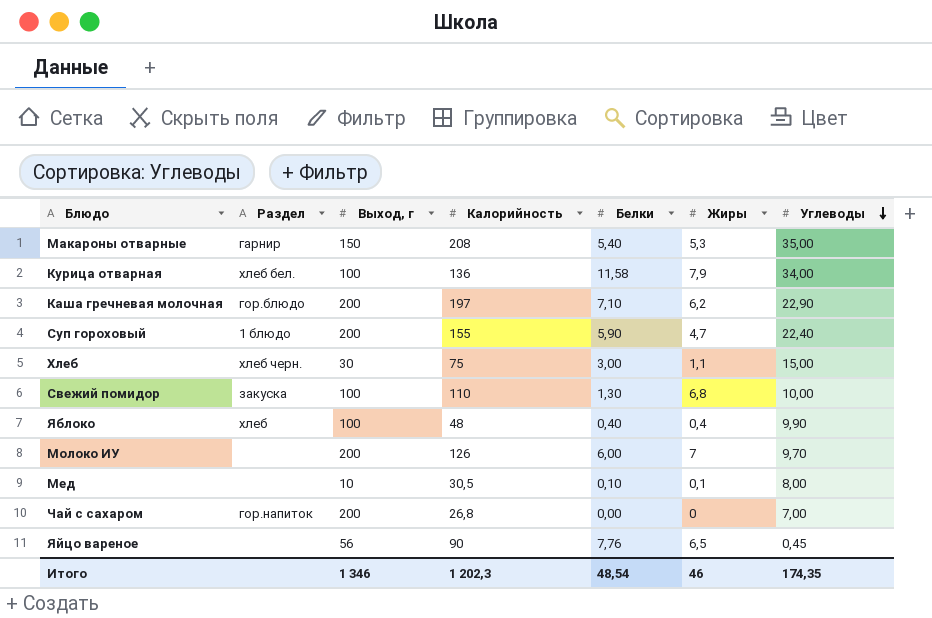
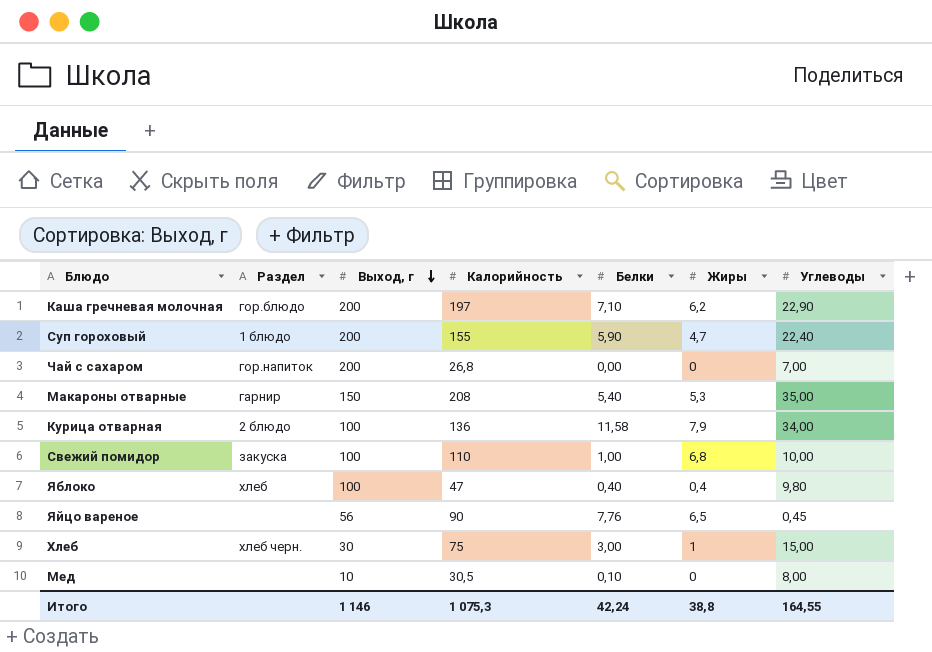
row order: Углеводы descending -> Выход, г descending
row Молоко ИУ: none | 200 | 126 | 6,00 | 7 | 9,70 -> none
Курица отварная | Раздел: хлеб бел. -> 2 блюдо
Свежий помидор | Белки: 1,30 -> 1,00
Яблоко | Калорийность: 48 -> 47
Яблоко | Углеводы: 9,90 -> 9,80
Хлеб | Жиры: 1,1 -> 1
Мед | Жиры: 0,1 -> 0
Итого | Выход, г: 1 346 -> 1 146
Итого | Калорийность: 1 202,3 -> 1 075,3
Итого | Белки: 48,54 -> 42,24
Итого | Жиры: 46 -> 38,8
Итого | Углеводы: 174,35 -> 164,55

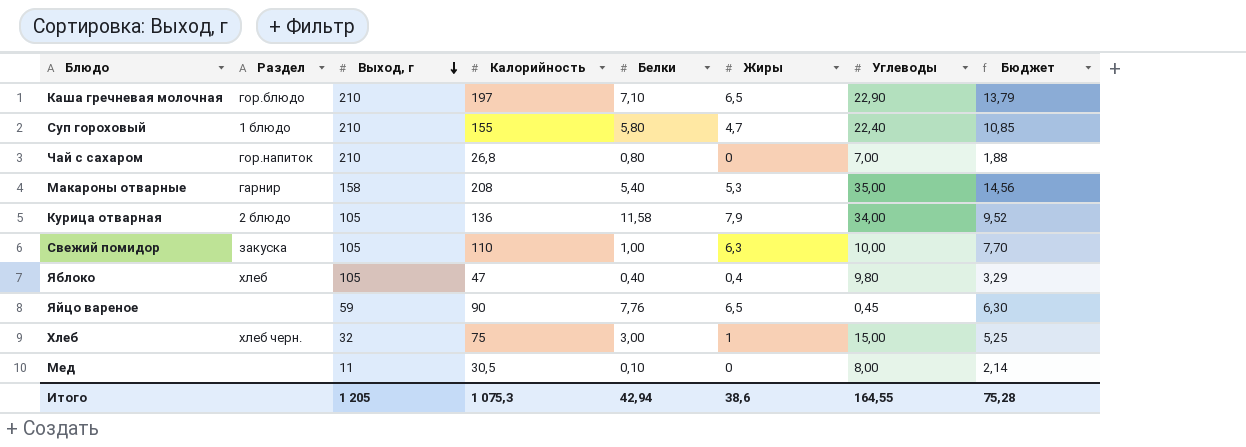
column Бюджет | formula: none -> [Калорийность] * 0,07
Каша гречневая молочная | Выход, г: 200 -> 210
Каша гречневая молочная | Жиры: 6,2 -> 6,5
Суп гороховый | Выход, г: 200 -> 210
Суп гороховый | Белки: 5,90 -> 5,80
Чай с сахаром | Выход, г: 200 -> 210
Чай с сахаром | Белки: 0,00 -> 0,80
Макароны отварные | Выход, г: 150 -> 158
Курица отварная | Выход, г: 100 -> 105
Свежий помидор | Выход, г: 100 -> 105
Свежий помидор | Жиры: 6,8 -> 6,3
Яблоко | Выход, г: 100 -> 105
Яйцо вареное | Выход, г: 56 -> 59
Хлеб | Выход, г: 30 -> 32
Мед | Выход, г: 10 -> 11
Итого | Выход, г: 1 146 -> 1 205
Итого | Белки: 42,24 -> 42,94
Итого | Жиры: 38,8 -> 38,6

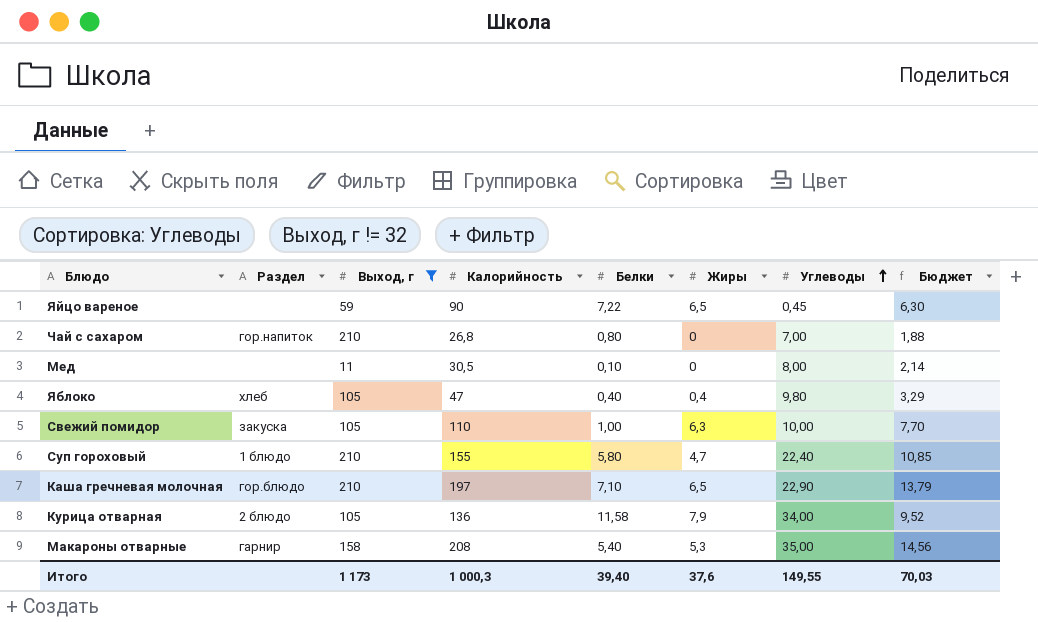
filter: none -> Выход, г != 32
row order: Выход, г descending -> Углеводы ascending
Яйцо вареное | Белки: 7,76 -> 7,22
Итого | Выход, г: 1 205 -> 1 173
Итого | Калорийность: 1 075,3 -> 1 000,3
Итого | Белки: 42,94 -> 39,40
Итого | Жиры: 38,6 -> 37,6
Итого | Углеводы: 164,55 -> 149,55
Итого | Бюджет: 75,28 -> 70,03

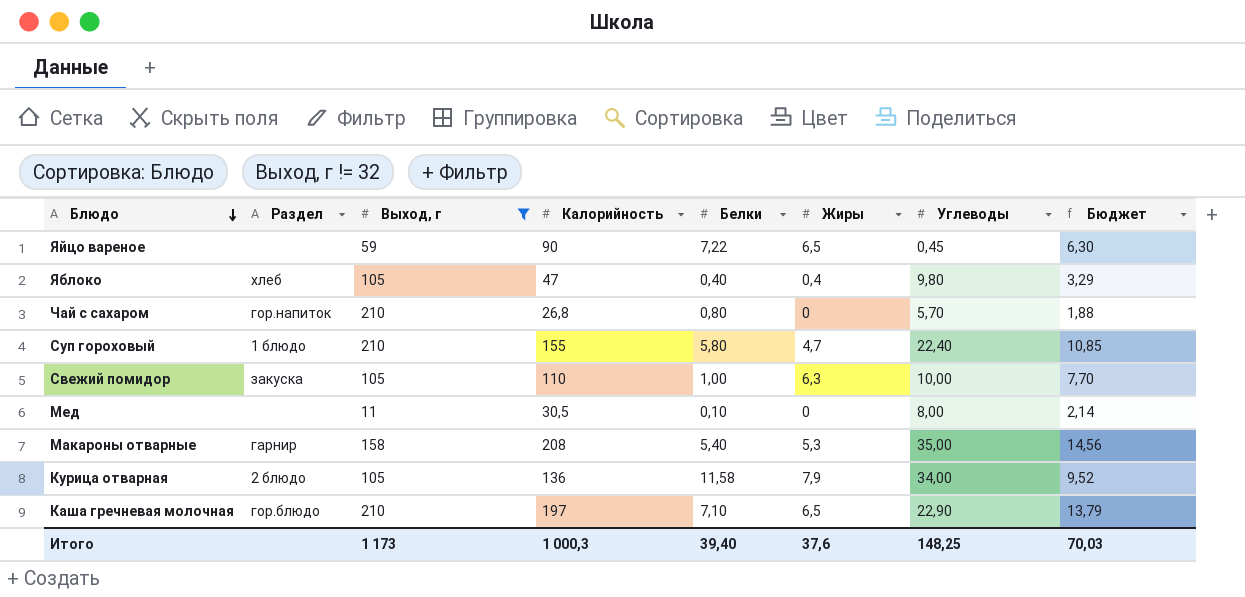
row order: Углеводы ascending -> Блюдо descending
Чай с сахаром | Углеводы: 7,00 -> 5,70
Итого | Углеводы: 149,55 -> 148,25

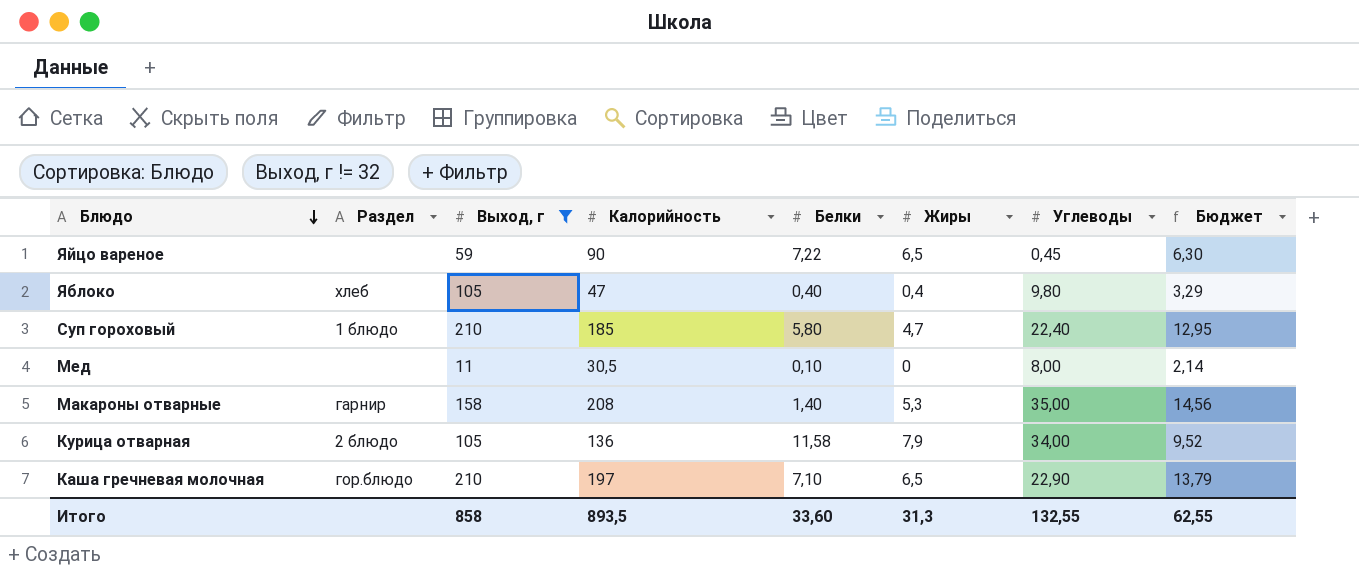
row Чай с сахаром: гор.напиток | 210 | 26,8 | 0,80 | 0 | 5,70 | 1,88 -> none
row Свежий помидор: закуска | 105 | 110 | 1,00 | 6,3 | 10,00 | 7,70 -> none
Суп гороховый | Калорийность: 155 -> 185
Суп гороховый | Бюджет: 10,85 -> 12,95
Макароны отварные | Белки: 5,40 -> 1,40
Итого | Выход, г: 1 173 -> 858
Итого | Калорийность: 1 000,3 -> 893,5
Итого | Белки: 39,40 -> 33,60
Итого | Жиры: 37,6 -> 31,3
Итого | Углеводы: 148,25 -> 132,55
Итого | Бюджет: 70,03 -> 62,55

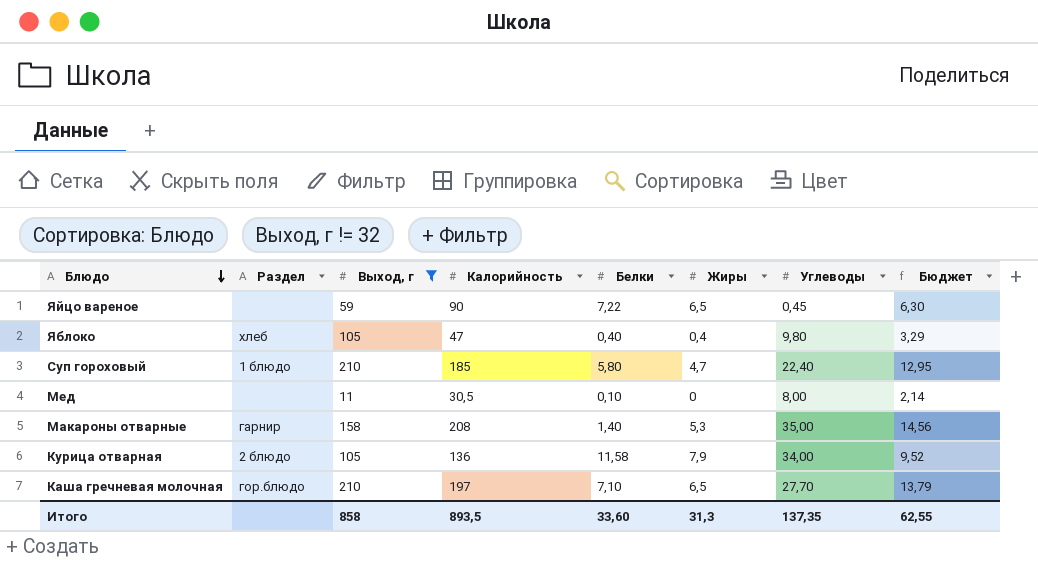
Каша гречневая молочная | Углеводы: 22,90 -> 27,70
Итого | Углеводы: 132,55 -> 137,35

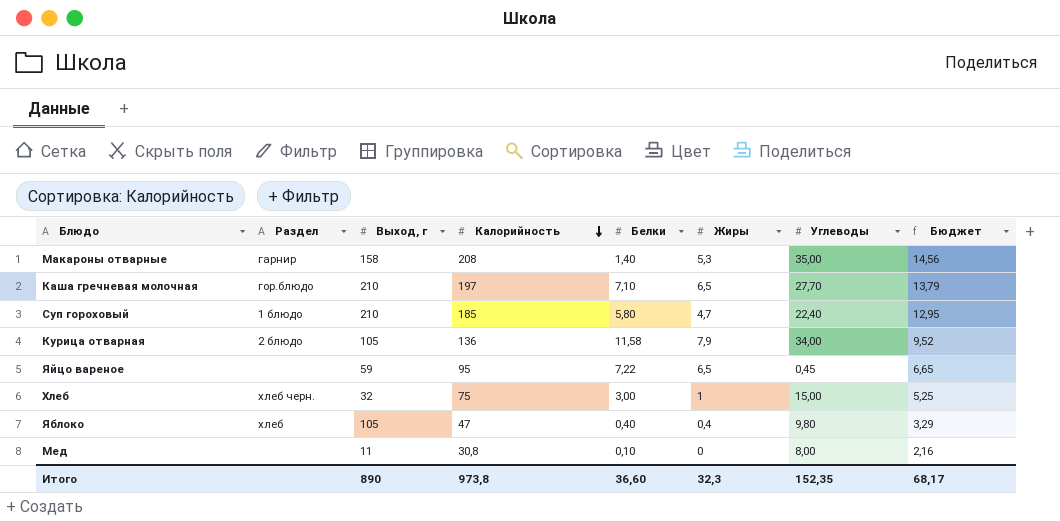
filter: Выход, г != 32 -> none
row order: Блюдо descending -> Калорийность descending
Яйцо вареное | Калорийность: 90 -> 95
Яйцо вареное | Бюджет: 6,30 -> 6,65
Мед | Калорийность: 30,5 -> 30,8
Мед | Бюджет: 2,14 -> 2,16
Итого | Выход, г: 858 -> 890
Итого | Калорийность: 893,5 -> 973,8
Итого | Белки: 33,60 -> 36,60
Итого | Жиры: 31,3 -> 32,3
Итого | Углеводы: 137,35 -> 152,35
Итого | Бюджет: 62,55 -> 68,17

